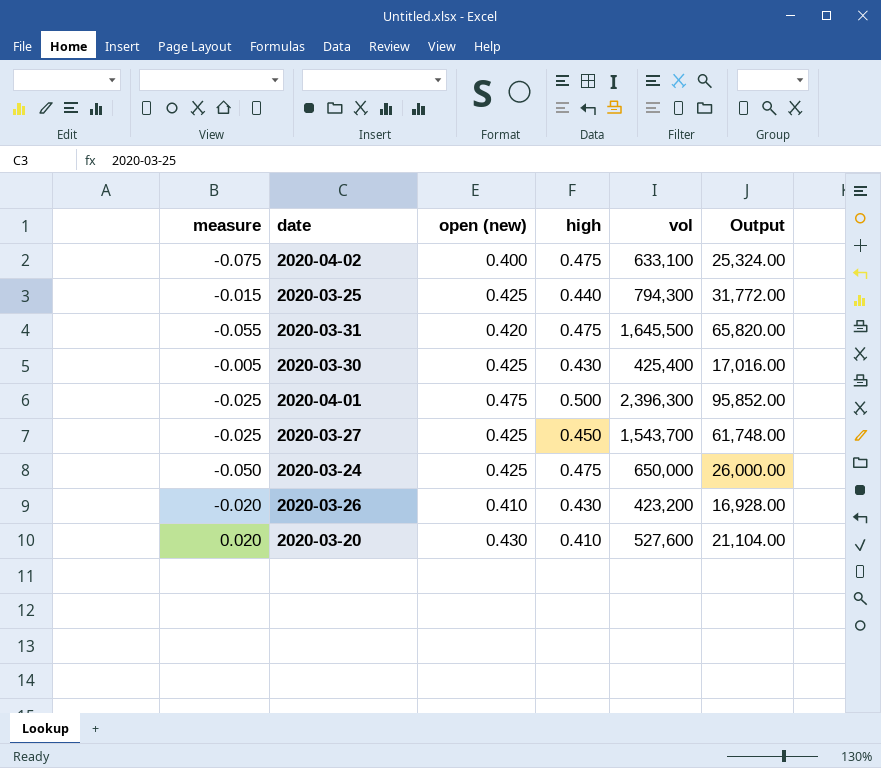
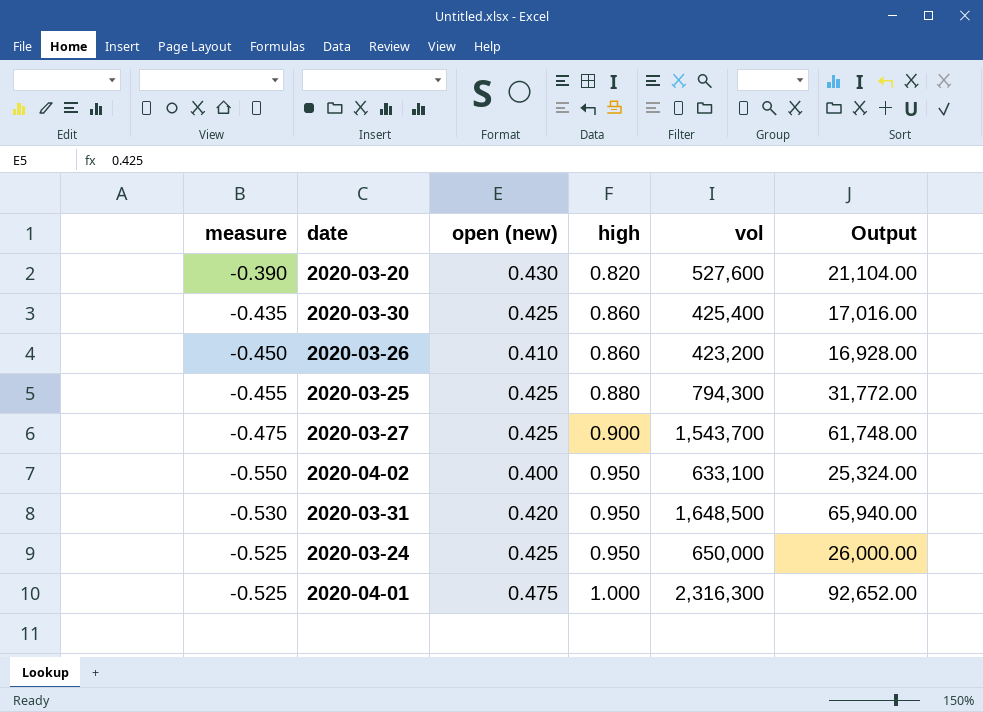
row order: none -> high ascending
2020-03-20 | measure: 0.020 -> -0.390
2020-03-20 | high: 0.410 -> 0.820
2020-03-30 | measure: -0.005 -> -0.435
2020-03-30 | high: 0.430 -> 0.860
2020-03-26 | measure: -0.020 -> -0.450
2020-03-26 | high: 0.430 -> 0.860
2020-03-25 | measure: -0.015 -> -0.455
2020-03-25 | high: 0.440 -> 0.880
2020-03-27 | measure: -0.025 -> -0.475
2020-03-27 | high: 0.450 -> 0.900
2020-04-02 | measure: -0.075 -> -0.550
2020-04-02 | high: 0.475 -> 0.950
2020-03-31 | measure: -0.055 -> -0.530
2020-03-31 | high: 0.475 -> 0.950
2020-03-31 | vol: 1,645,500 -> 1,648,500
2020-03-31 | Output: 65,820.00 -> 65,940.00
2020-03-24 | measure: -0.050 -> -0.525
2020-03-24 | high: 0.475 -> 0.950
2020-04-01 | measure: -0.025 -> -0.525
2020-04-01 | high: 0.500 -> 1.000
2020-04-01 | vol: 2,396,300 -> 2,316,300
2020-04-01 | Output: 95,852.00 -> 92,652.00

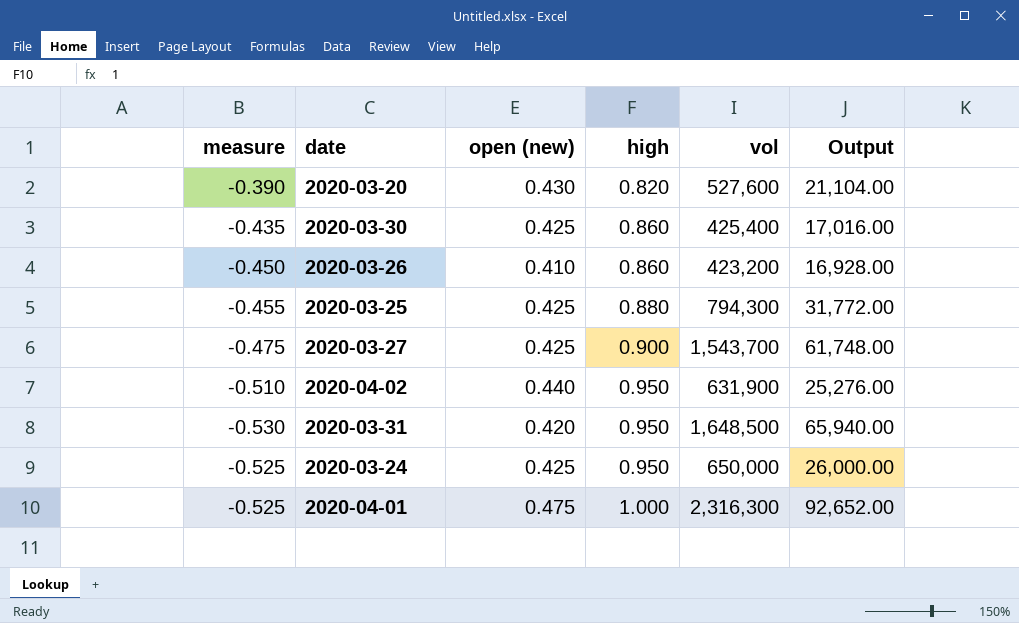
2020-04-02 | measure: -0.550 -> -0.510
2020-04-02 | open (new): 0.400 -> 0.440
2020-04-02 | vol: 633,100 -> 631,900
2020-04-02 | Output: 25,324.00 -> 25,276.00

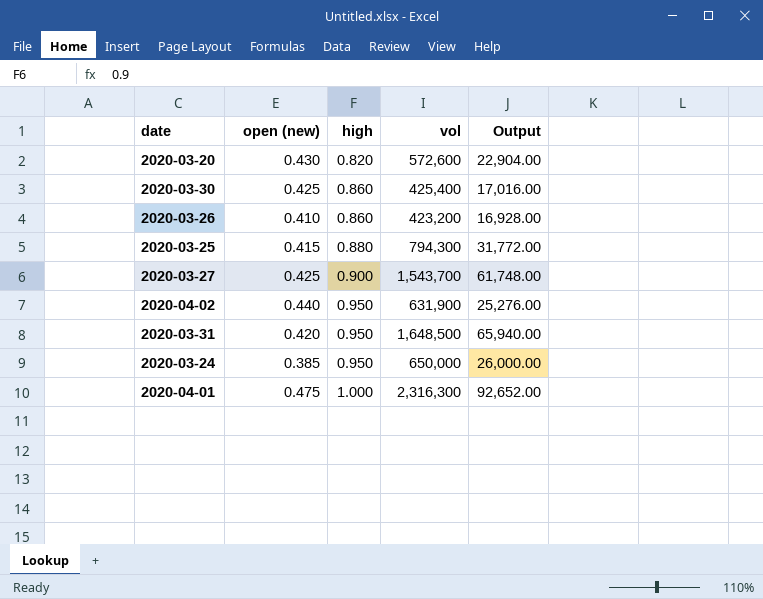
column measure | formula: [open (new)] - [high] -> none
2020-03-20 | vol: 527,600 -> 572,600
2020-03-20 | Output: 21,104.00 -> 22,904.00
2020-03-25 | open (new): 0.425 -> 0.415
2020-03-24 | open (new): 0.425 -> 0.385

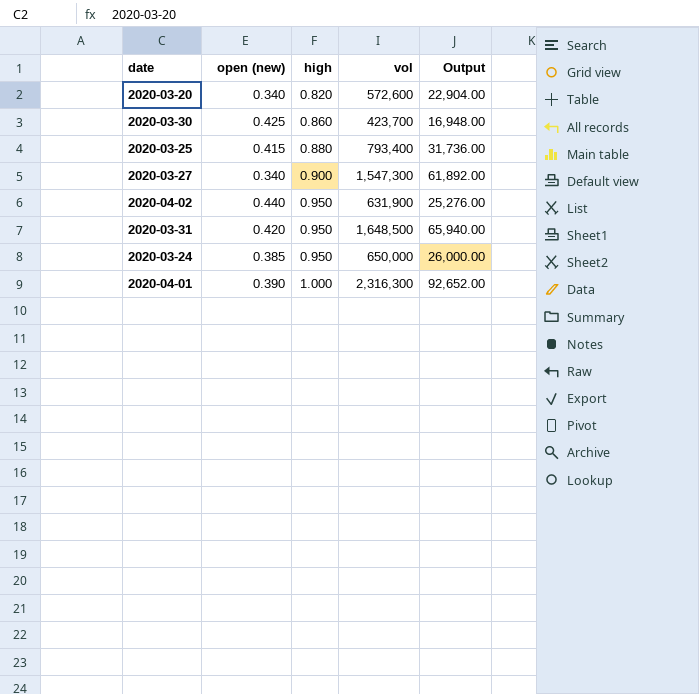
row 2020-03-26: 0.410 | 0.860 | 423,200 | 16,928.00 -> none
2020-03-20 | open (new): 0.430 -> 0.340
2020-03-30 | vol: 425,400 -> 423,700
2020-03-30 | Output: 17,016.00 -> 16,948.00
2020-03-25 | vol: 794,300 -> 793,400
2020-03-25 | Output: 31,772.00 -> 31,736.00
2020-03-27 | open (new): 0.425 -> 0.340
2020-03-27 | vol: 1,543,700 -> 1,547,300
2020-03-27 | Output: 61,748.00 -> 61,892.00
2020-04-01 | open (new): 0.475 -> 0.390

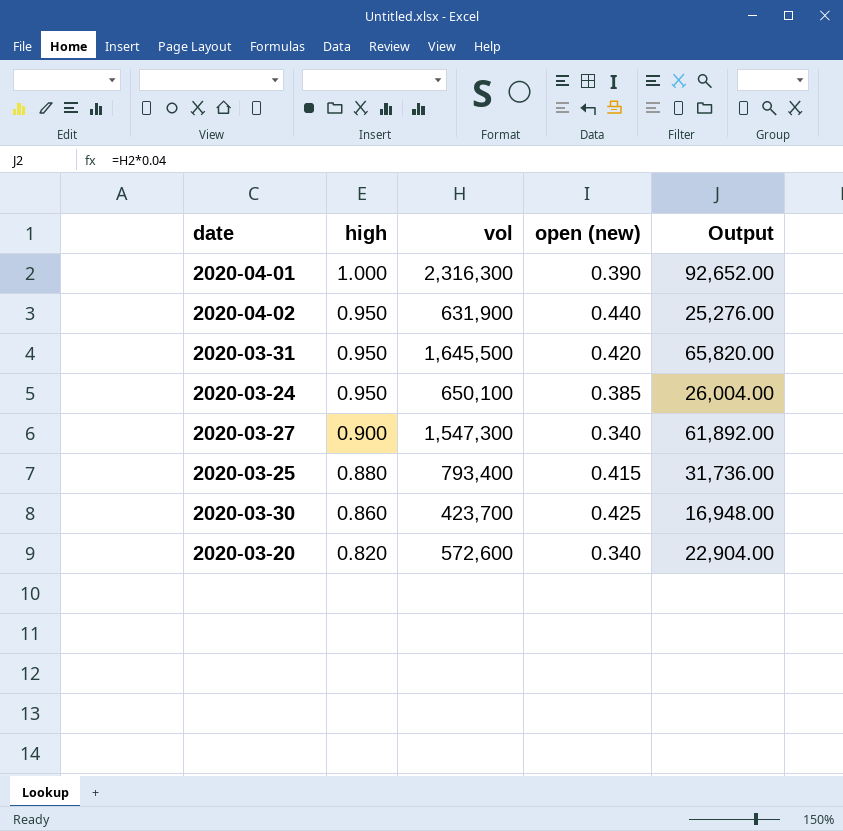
row order: high ascending -> high descending
column open (new) | position: 2 -> 4
2020-03-31 | vol: 1,648,500 -> 1,645,500
2020-03-31 | Output: 65,940.00 -> 65,820.00
2020-03-24 | vol: 650,000 -> 650,100
2020-03-24 | Output: 26,000.00 -> 26,004.00

